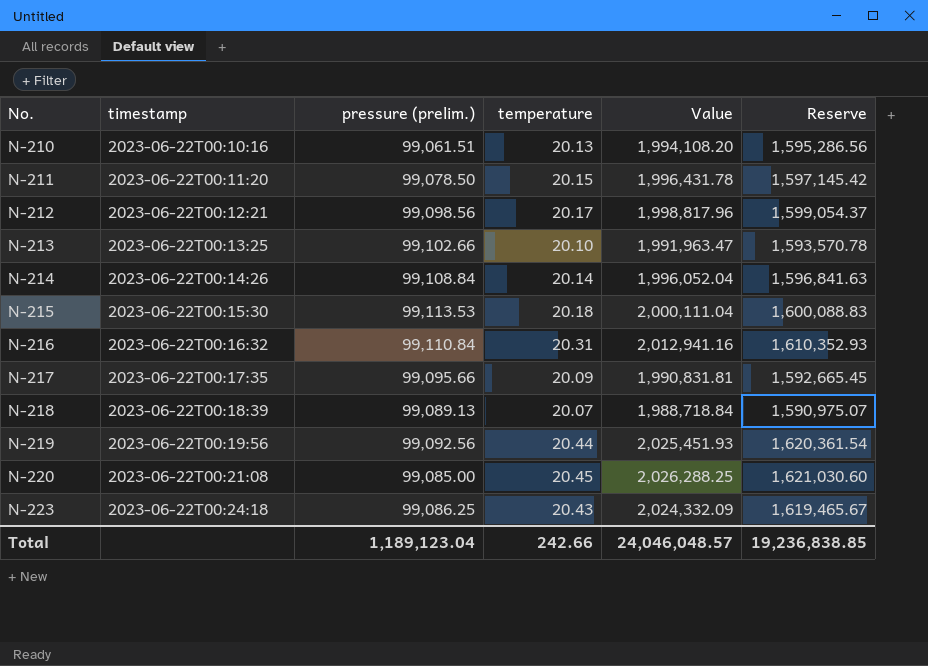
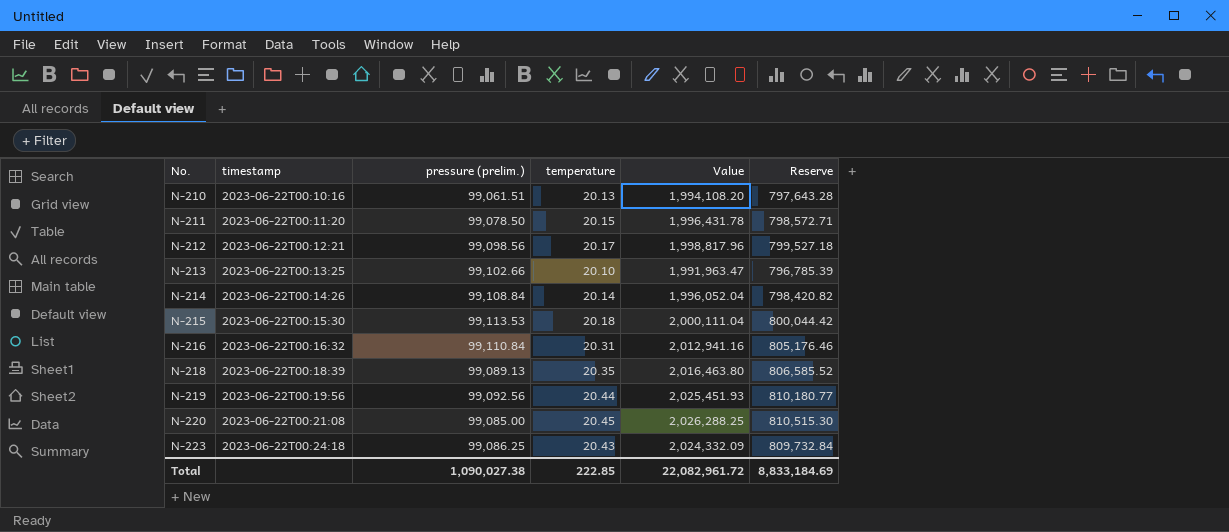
column Reserve | formula: [Value] * 0.8 -> [Value] * 0.4
row N-217: 2023-06-22T00:17:35 | 99,095.66 | 20.09 | 1,990,831.81 | 1,592,665.45 -> none
N-218 | temperature: 20.07 -> 20.35
N-218 | Value: 1,988,718.84 -> 2,016,463.80
Total | pressure (prelim.): 1,189,123.04 -> 1,090,027.38
Total | temperature: 242.66 -> 222.85
Total | Value: 24,046,048.57 -> 22,082,961.72
Total | Reserve: 19,236,838.85 -> 8,833,184.69

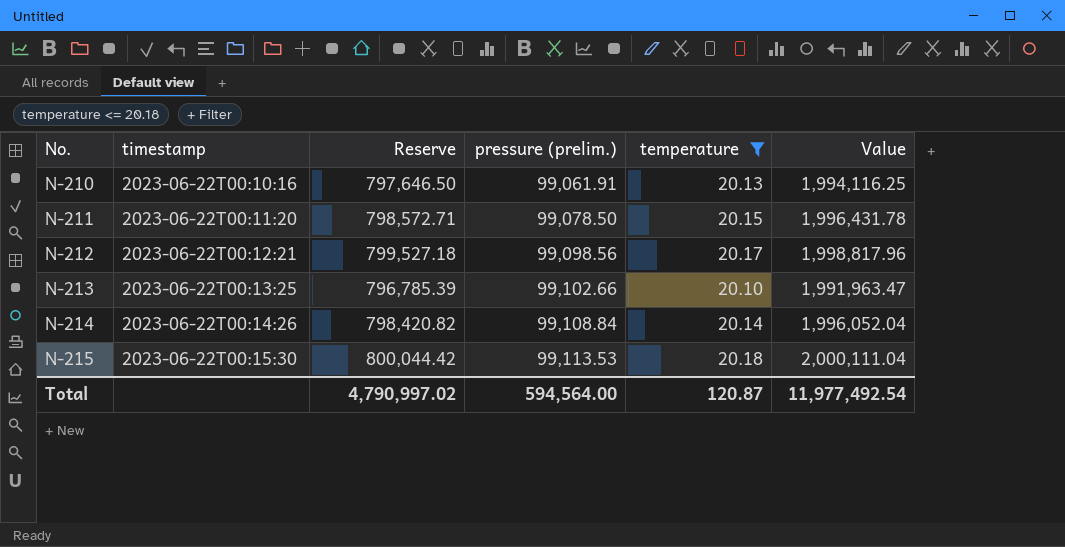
filter: none -> temperature <= 20.18
column Reserve | position: 6 -> 3
N-210 | Reserve: 797,643.28 -> 797,646.50
N-210 | pressure (prelim.): 99,061.51 -> 99,061.91
N-210 | Value: 1,994,108.20 -> 1,994,116.25
Total | Reserve: 8,833,184.69 -> 4,790,997.02
Total | pressure (prelim.): 1,090,027.38 -> 594,564.00
Total | temperature: 222.85 -> 120.87
Total | Value: 22,082,961.72 -> 11,977,492.54

